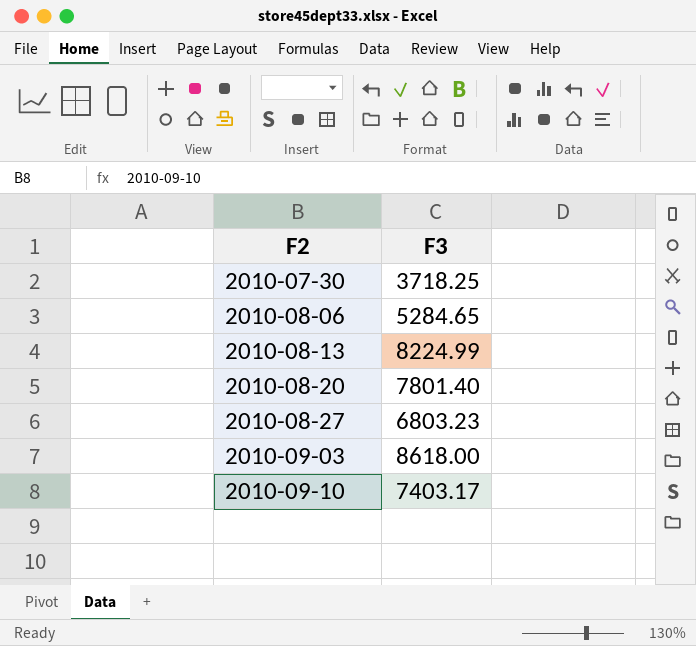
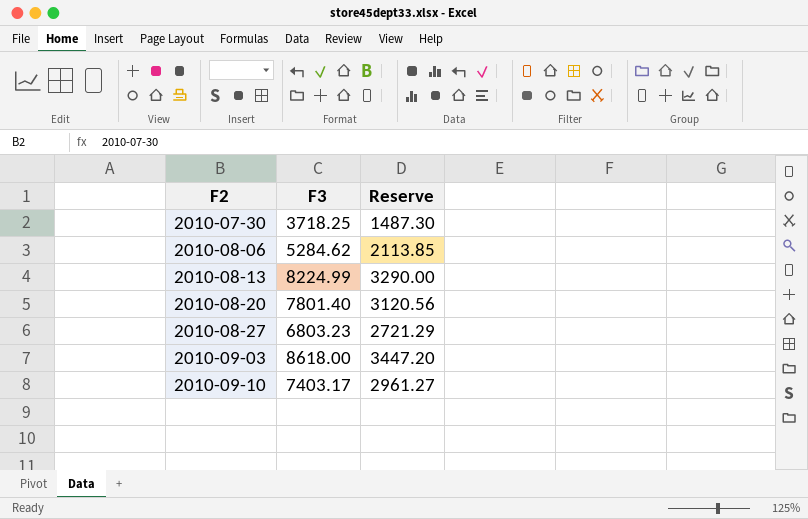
column Reserve | formula: none -> [F3] * 0.4
2010-08-06 | F3: 5284.65 -> 5284.62

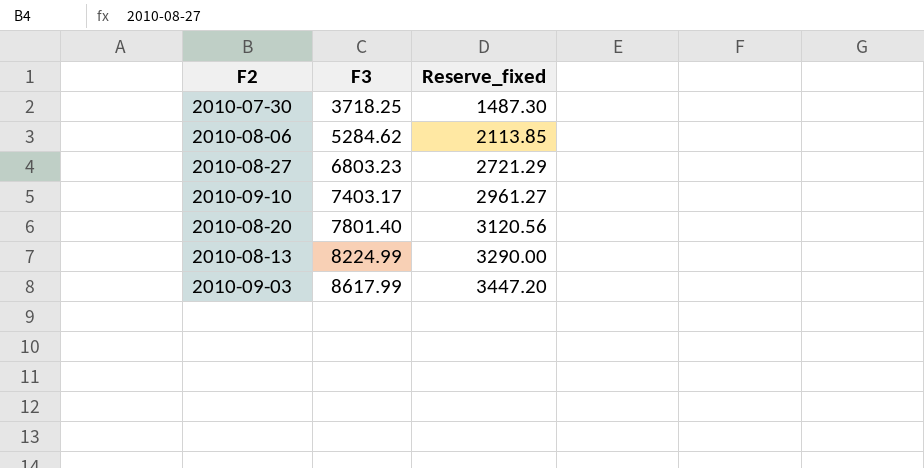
row order: F2 ascending -> F3 ascending
column name: Reserve -> Reserve_fixed
2010-09-03 | F3: 8618.00 -> 8617.99

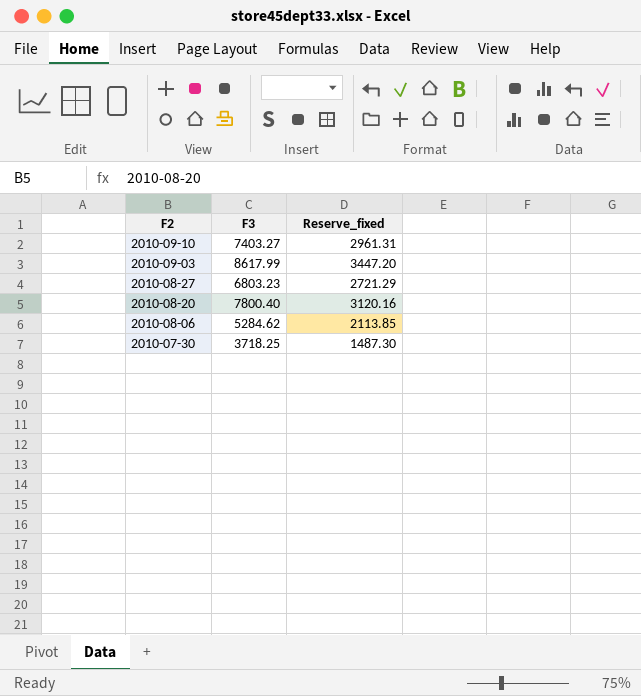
row order: F3 ascending -> F2 descending
row 2010-08-13: 8224.99 | 3290.00 -> none
2010-09-10 | F3: 7403.17 -> 7403.27
2010-09-10 | Reserve_fixed: 2961.27 -> 2961.31
2010-08-20 | F3: 7801.40 -> 7800.40
2010-08-20 | Reserve_fixed: 3120.56 -> 3120.16

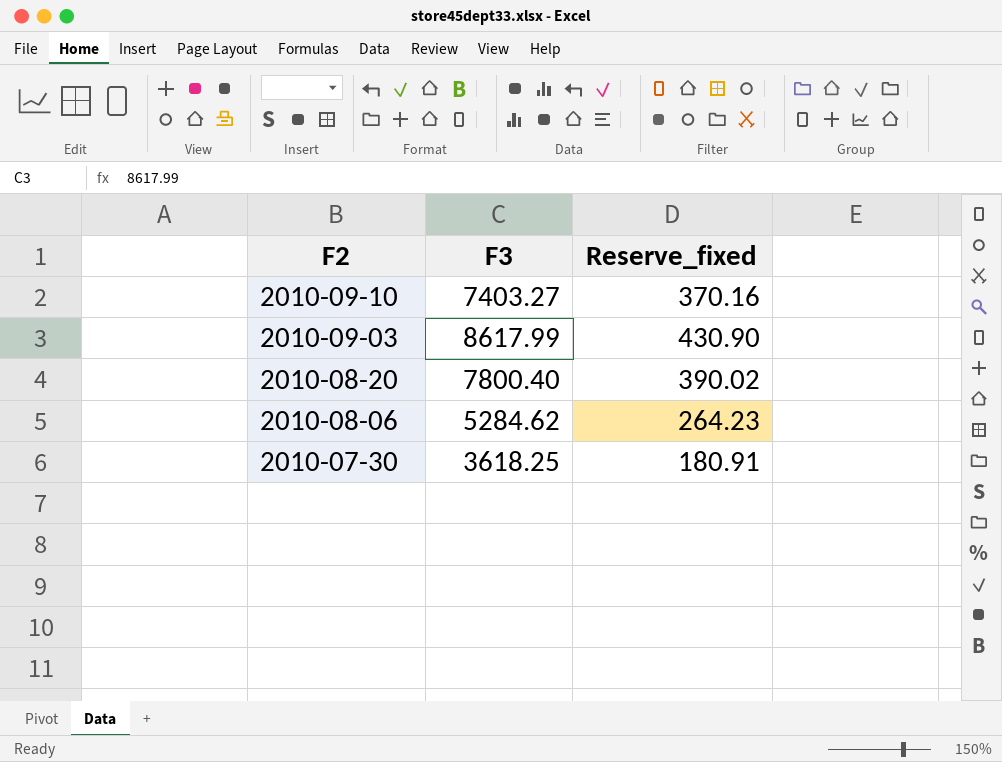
column Reserve_fixed | formula: [F3] * 0.4 -> [F3] * 0.05
row 2010-08-27: 6803.23 | 2721.29 -> none
2010-07-30 | F3: 3718.25 -> 3618.25

